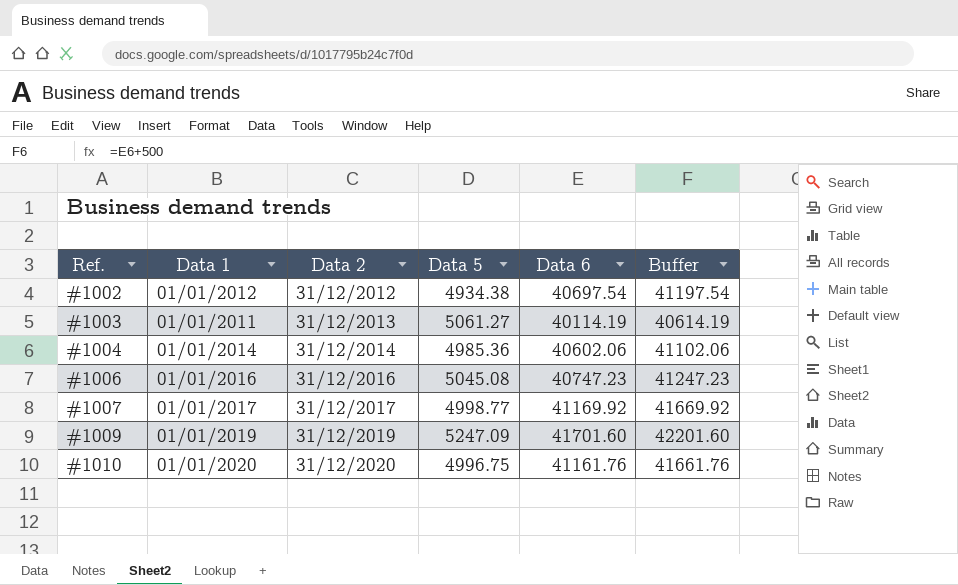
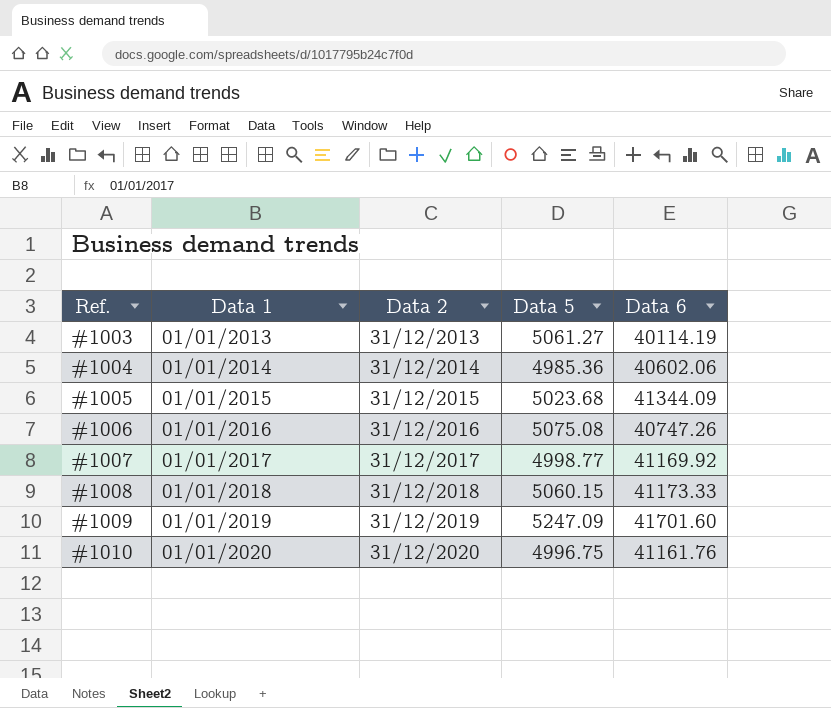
column Buffer | formula: [Data 6] + 500 -> none
row #1002: 01/01/2012 | 31/12/2012 | 4934.38 | 40697.54 | 41197.54 -> none
#1003 | Data 1: 01/01/2011 -> 01/01/2013
row #1005: none -> 01/01/2015 | 31/12/2015 | 5023.68 | 41344.09
#1006 | Data 5: 5045.08 -> 5075.08
#1006 | Data 6: 40747.23 -> 40747.26
row #1008: none -> 01/01/2018 | 31/12/2018 | 5060.15 | 41173.33

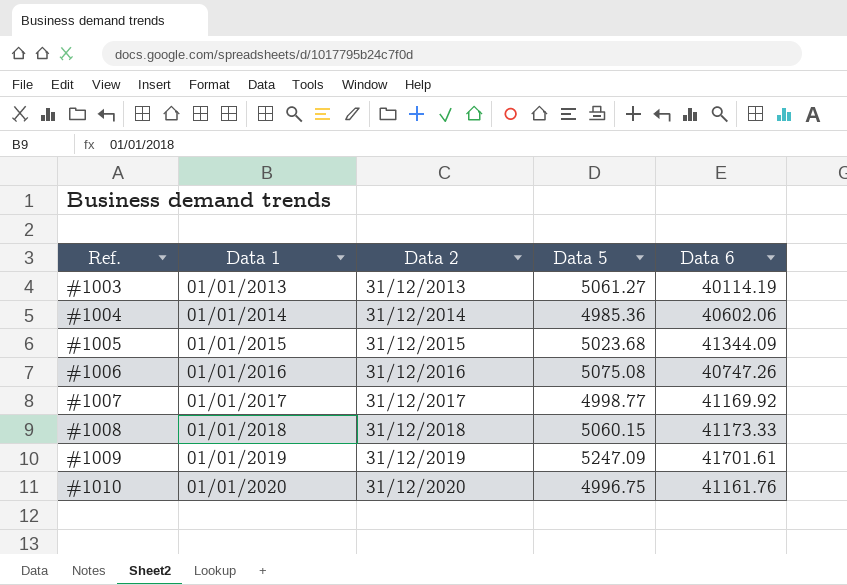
#1009 | Data 6: 41701.60 -> 41701.61

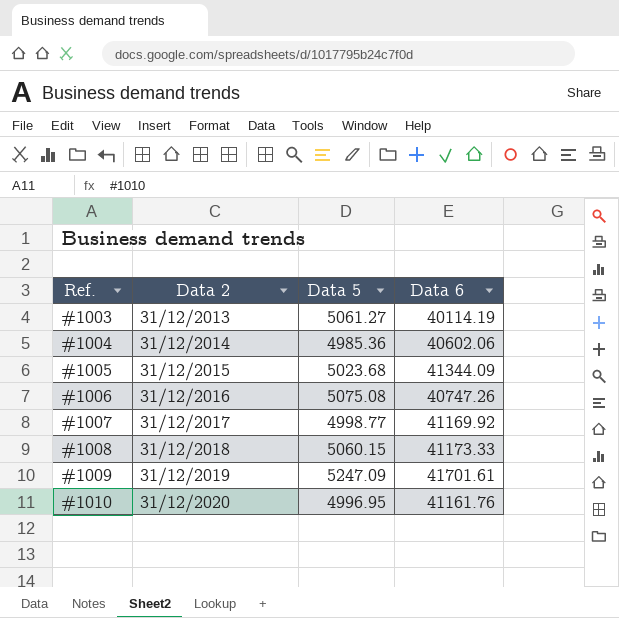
column Data 1 | position: 2 -> none
#1010 | Data 5: 4996.75 -> 4996.95

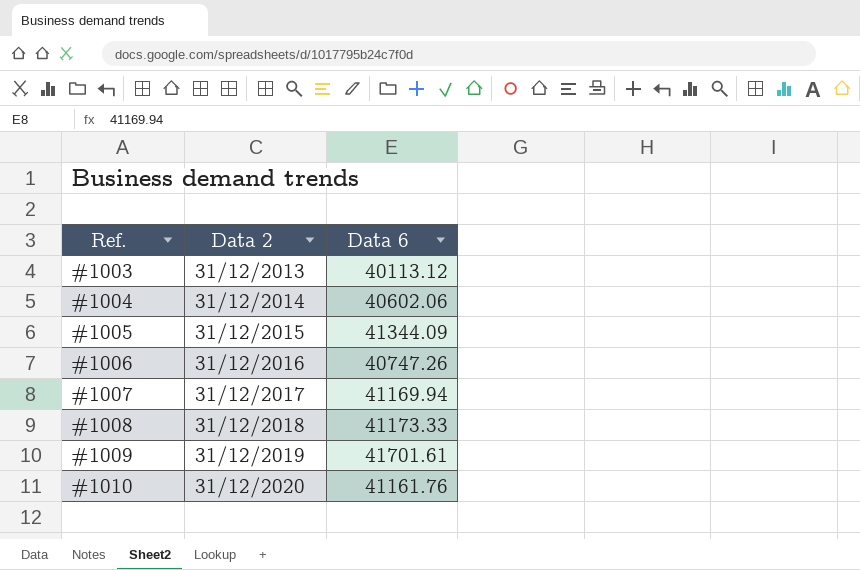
column Data 5 | position: 3 -> none
#1003 | Data 6: 40114.19 -> 40113.12
#1007 | Data 6: 41169.92 -> 41169.94

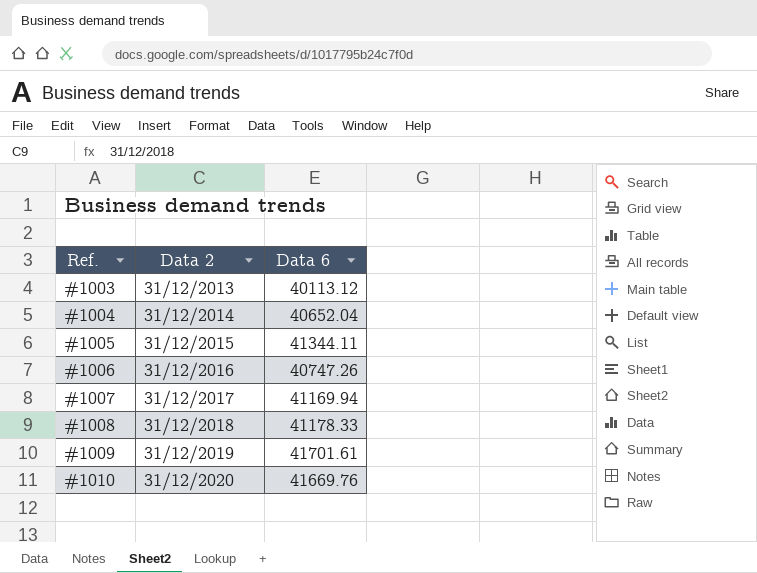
#1004 | Data 6: 40602.06 -> 40652.04
#1005 | Data 6: 41344.09 -> 41344.11
#1008 | Data 6: 41173.33 -> 41178.33
#1010 | Data 6: 41161.76 -> 41669.76

